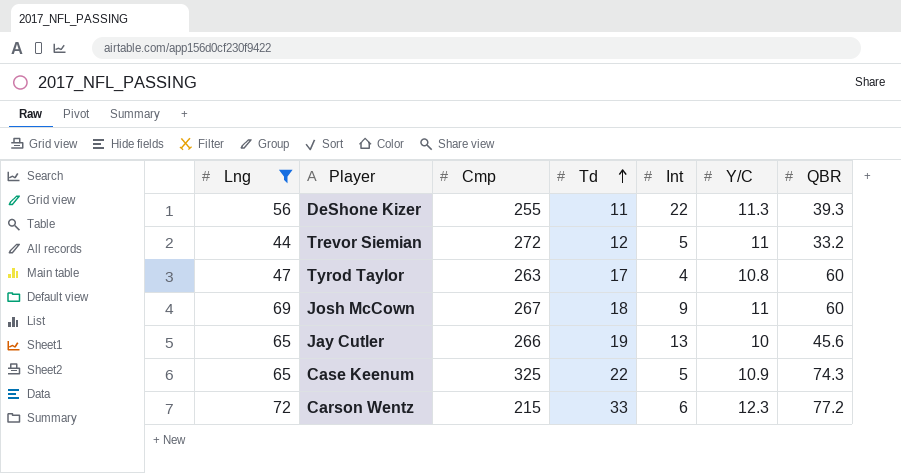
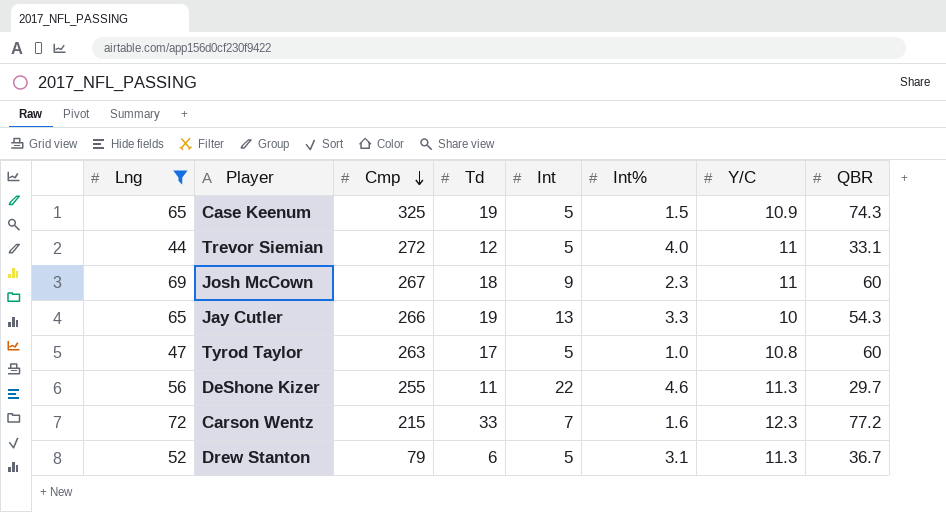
row order: Td ascending -> Cmp descending
column Int% | position: none -> 6
Case Keenum | Td: 22 -> 19
Trevor Siemian | QBR: 33.2 -> 33.1
Jay Cutler | QBR: 45.6 -> 54.3
Tyrod Taylor | Int: 4 -> 5
DeShone Kizer | QBR: 39.3 -> 29.7
Carson Wentz | Int: 6 -> 7
row Drew Stanton: none -> 52 | 79 | 6 | 5 | 3.1 | 11.3 | 36.7

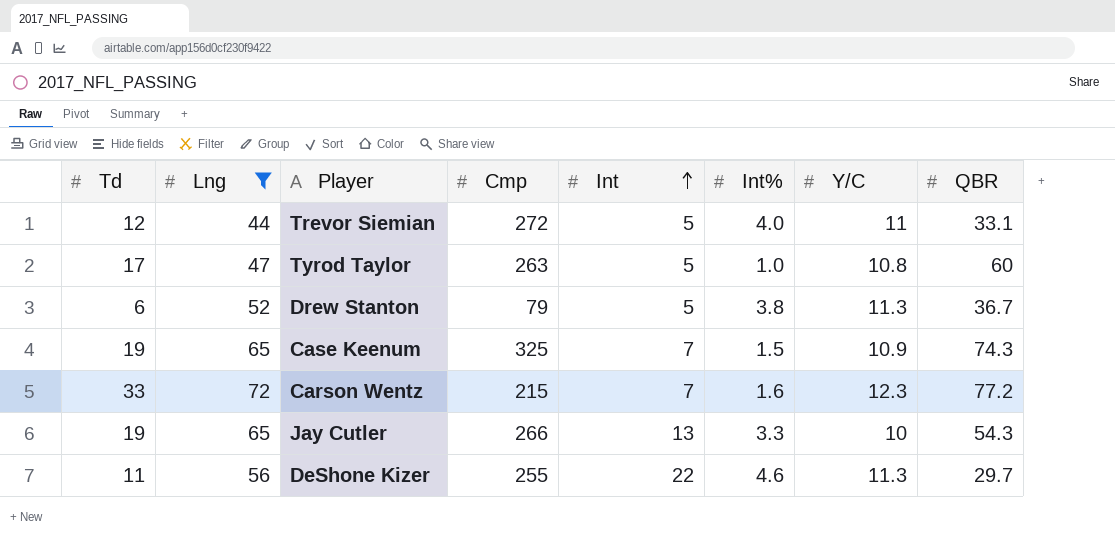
row order: Cmp descending -> Int ascending
column Td | position: 4 -> 1
row Josh McCown: 69 | 267 | 18 | 9 | 2.3 | 11 | 60 -> none
Drew Stanton | Int%: 3.1 -> 3.8
Case Keenum | Int: 5 -> 7

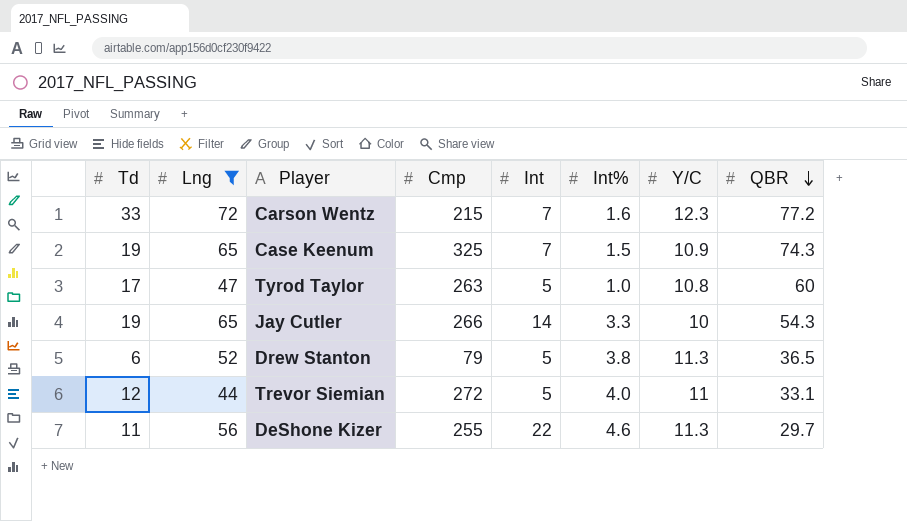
row order: Int ascending -> QBR descending
Jay Cutler | Int: 13 -> 14
Drew Stanton | QBR: 36.7 -> 36.5

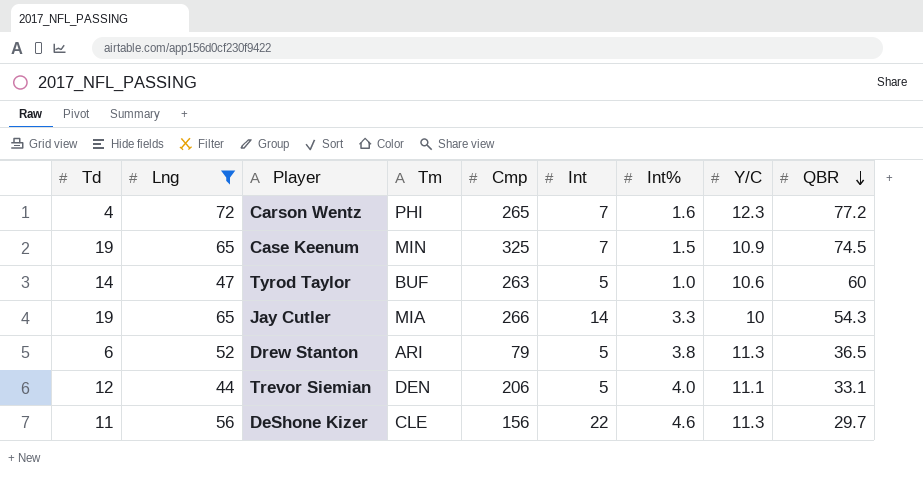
column Tm | position: none -> 4
Carson Wentz | Td: 33 -> 4
Carson Wentz | Cmp: 215 -> 265
Case Keenum | QBR: 74.3 -> 74.5
Tyrod Taylor | Td: 17 -> 14
Tyrod Taylor | Y/C: 10.8 -> 10.6
Trevor Siemian | Cmp: 272 -> 206
Trevor Siemian | Y/C: 11 -> 11.1
DeShone Kizer | Cmp: 255 -> 156

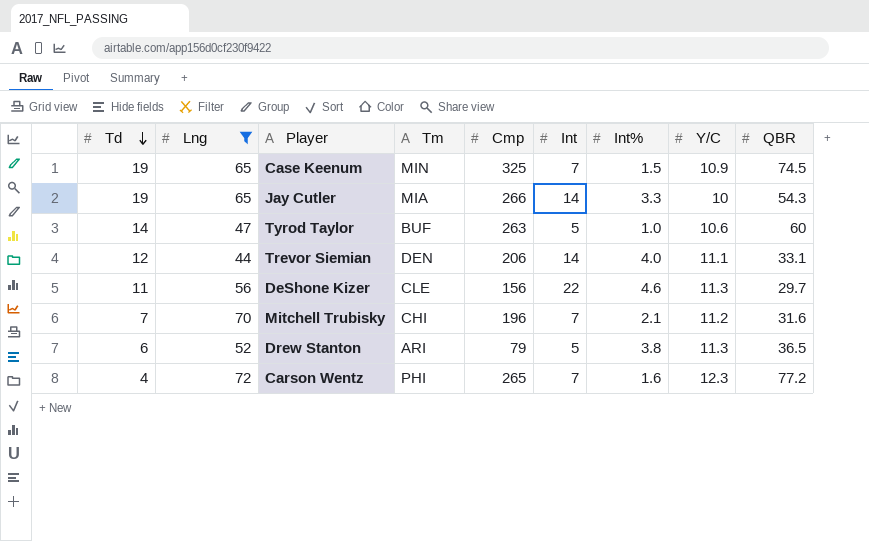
row order: QBR descending -> Td descending
Trevor Siemian | Int: 5 -> 14
row Mitchell Trubisky: none -> 7 | 70 | CHI | 196 | 7 | 2.1 | 11.2 | 31.6

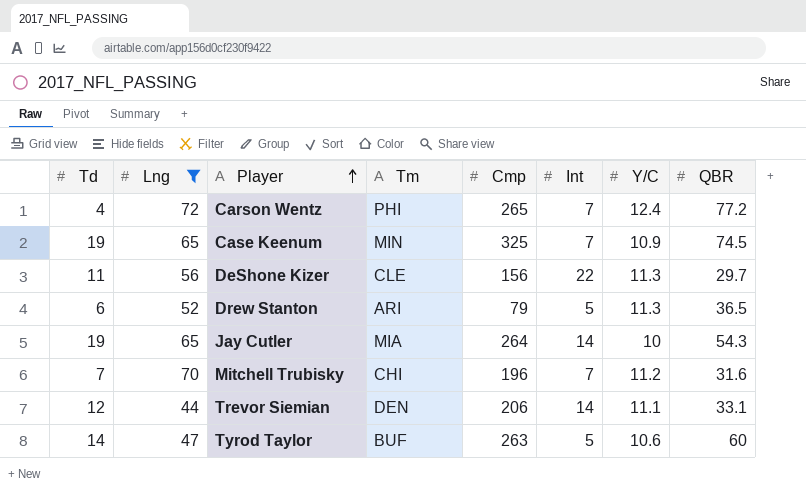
row order: Td descending -> Player ascending
column Int% | position: 7 -> none
Carson Wentz | Y/C: 12.3 -> 12.4
Jay Cutler | Cmp: 266 -> 264

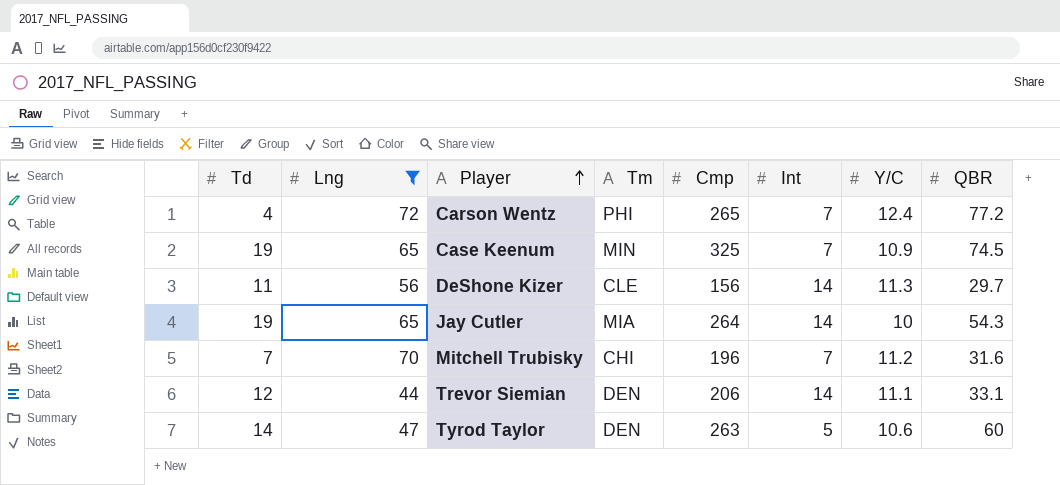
row Drew Stanton: 6 | 52 | ARI | 79 | 5 | 11.3 | 36.5 -> none
DeShone Kizer | Int: 22 -> 14
Tyrod Taylor | Tm: BUF -> DEN

